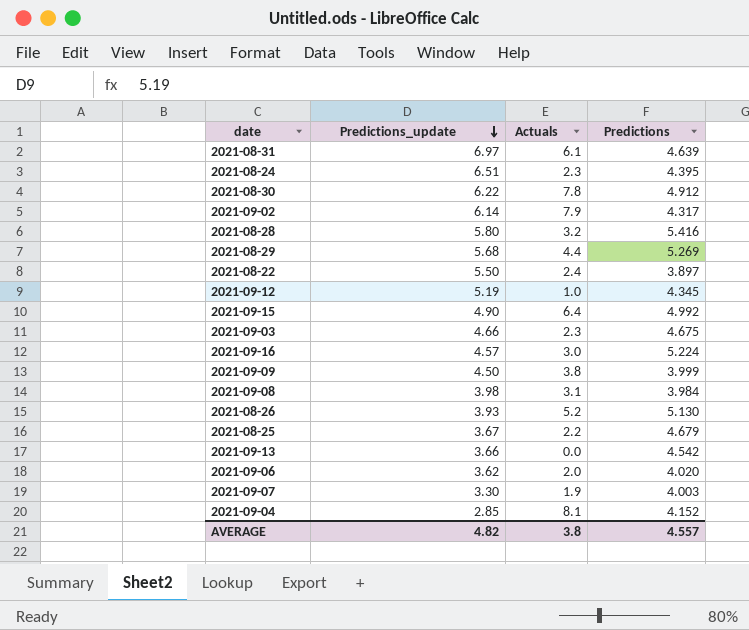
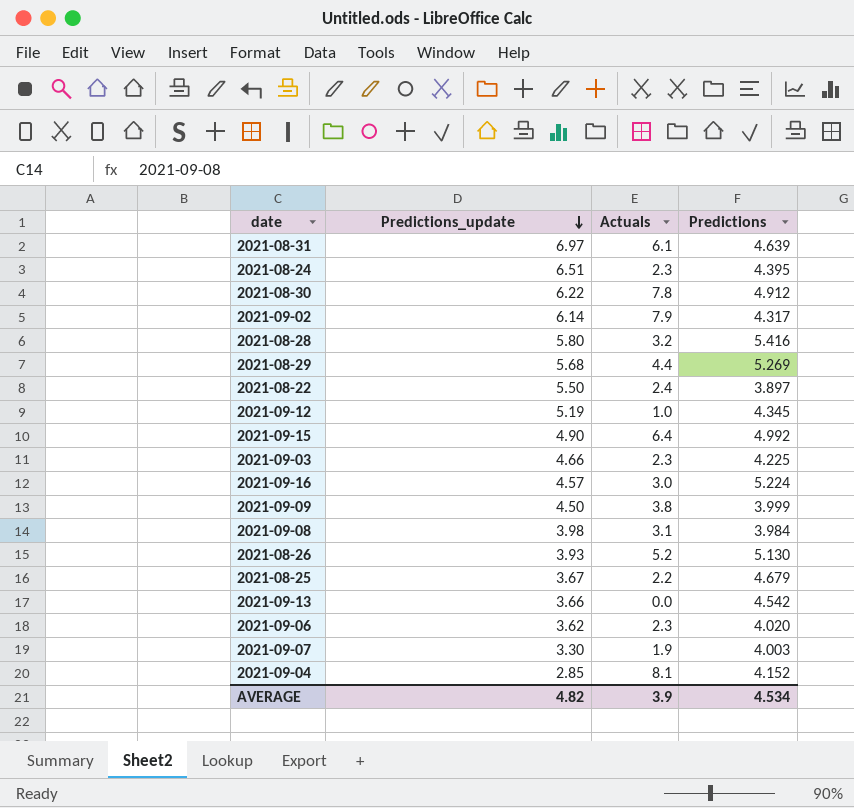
2021-09-03 | Predictions: 4.675 -> 4.225
2021-09-06 | Actuals: 2.0 -> 2.3
AVERAGE | Actuals: 3.8 -> 3.9
AVERAGE | Predictions: 4.557 -> 4.534

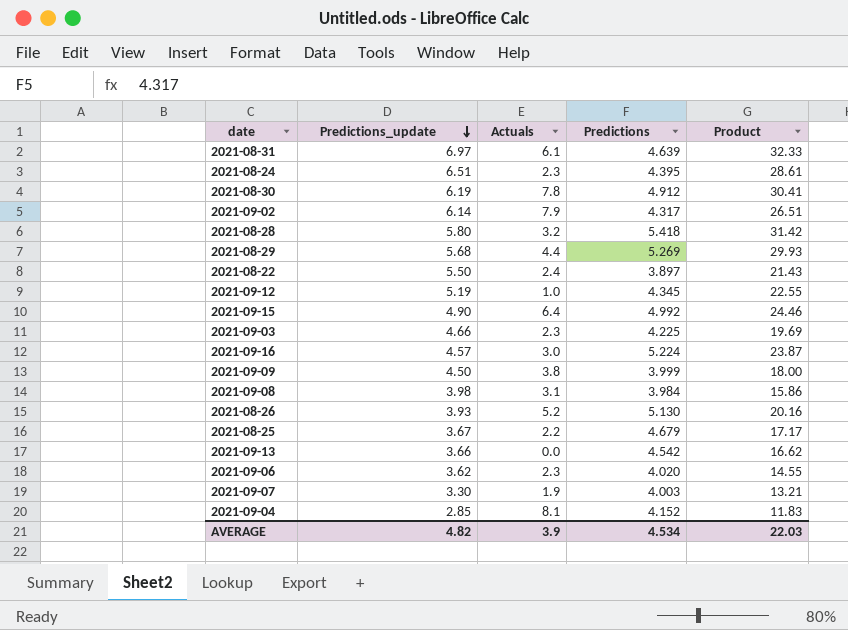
column Product | formula: none -> [Predictions_update] * [Predictions]
2021-08-30 | Predictions_update: 6.22 -> 6.19
2021-08-28 | Predictions: 5.416 -> 5.418

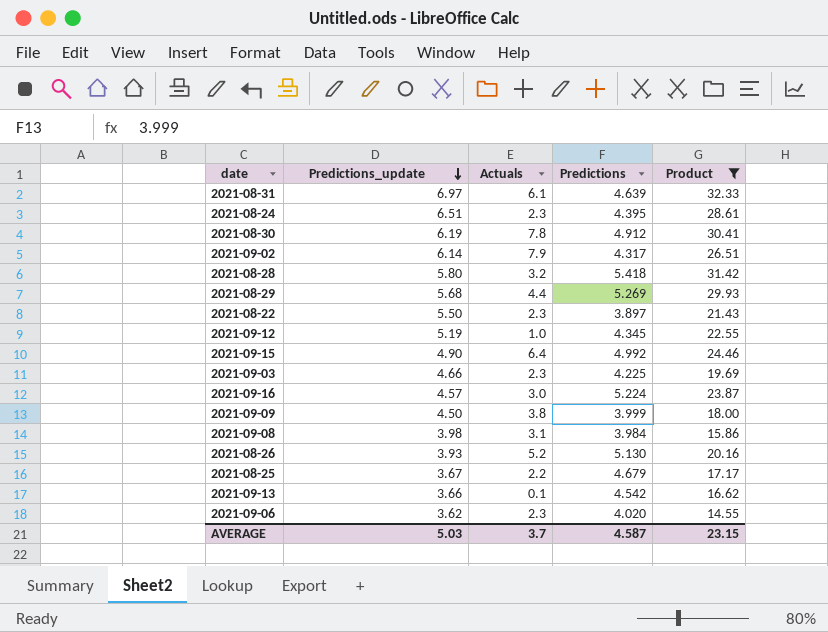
filter: none -> Product >= 14.55
2021-08-22 | Actuals: 2.4 -> 2.3
2021-09-13 | Actuals: 0.0 -> 0.1
AVERAGE | Predictions_update: 4.82 -> 5.03
AVERAGE | Actuals: 3.9 -> 3.7
AVERAGE | Predictions: 4.534 -> 4.587
AVERAGE | Product: 22.03 -> 23.15

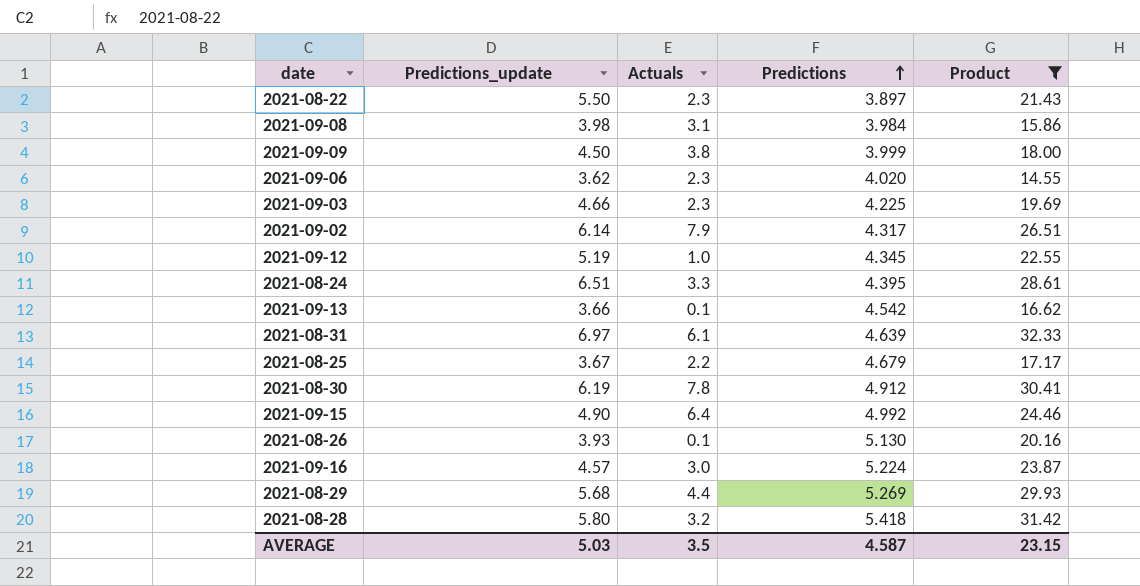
row order: Predictions_update descending -> Predictions ascending
2021-08-24 | Actuals: 2.3 -> 3.3
2021-08-26 | Actuals: 5.2 -> 0.1
AVERAGE | Actuals: 3.7 -> 3.5

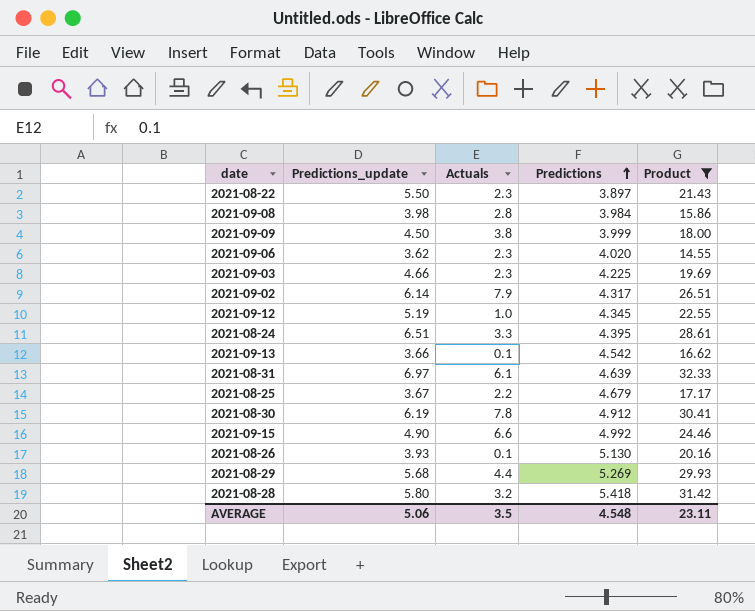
row 2021-09-16: 4.57 | 3.0 | 5.224 | 23.87 -> none
2021-09-08 | Actuals: 3.1 -> 2.8
2021-09-15 | Actuals: 6.4 -> 6.6
AVERAGE | Predictions_update: 5.03 -> 5.06
AVERAGE | Predictions: 4.587 -> 4.548
AVERAGE | Product: 23.15 -> 23.11

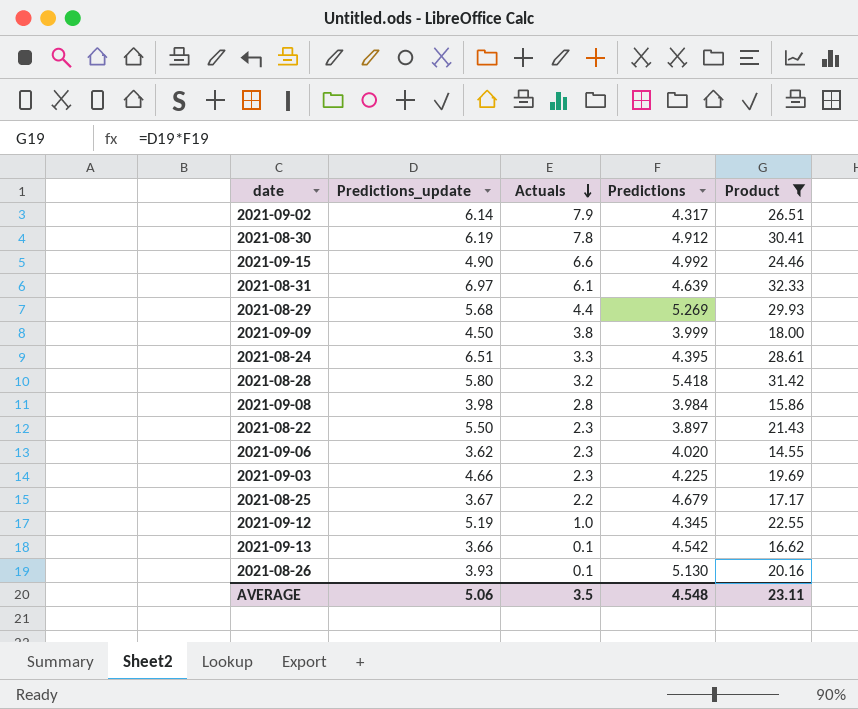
row order: Predictions ascending -> Actuals descending

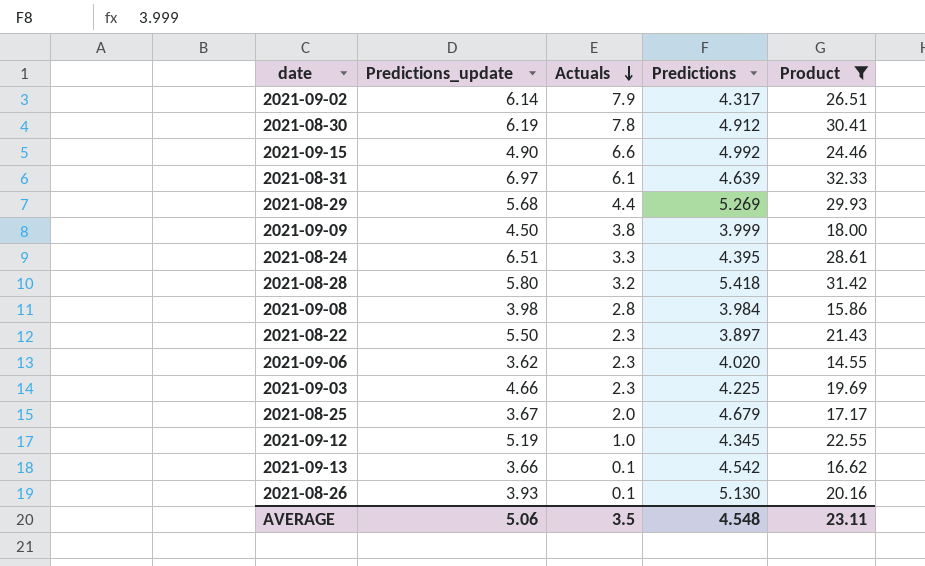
2021-08-25 | Actuals: 2.2 -> 2.0

